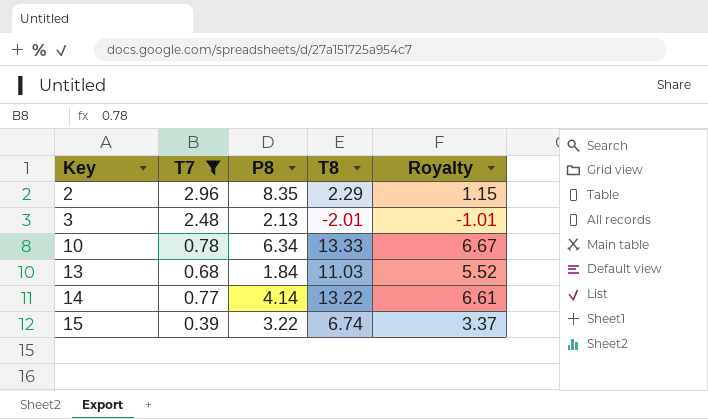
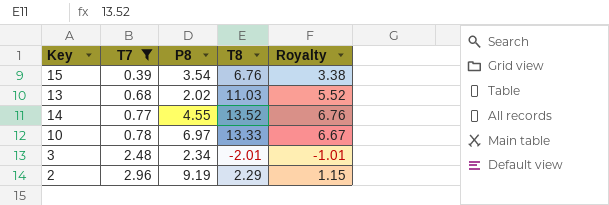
row order: Key ascending -> T7 ascending
15 | P8: 3.22 -> 3.54
15 | T8: 6.74 -> 6.76
15 | Royalty: 3.37 -> 3.38
13 | P8: 1.84 -> 2.02
14 | P8: 4.14 -> 4.55
14 | T8: 13.22 -> 13.52
14 | Royalty: 6.61 -> 6.76
10 | P8: 6.34 -> 6.97
3 | P8: 2.13 -> 2.34
2 | P8: 8.35 -> 9.19

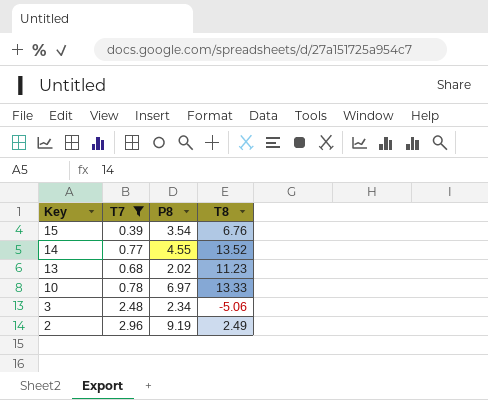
row order: T7 ascending -> Key descending
column Royalty | formula: [T8] * 0.5 -> none
13 | T8: 11.03 -> 11.23
3 | T8: -2.01 -> -5.06
2 | T8: 2.29 -> 2.49

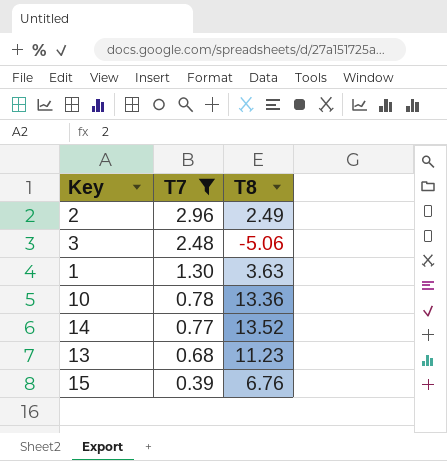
row order: Key descending -> T7 descending
column P8 | position: 3 -> none
row 1: none -> 1.30 | 3.63
10 | T8: 13.33 -> 13.36

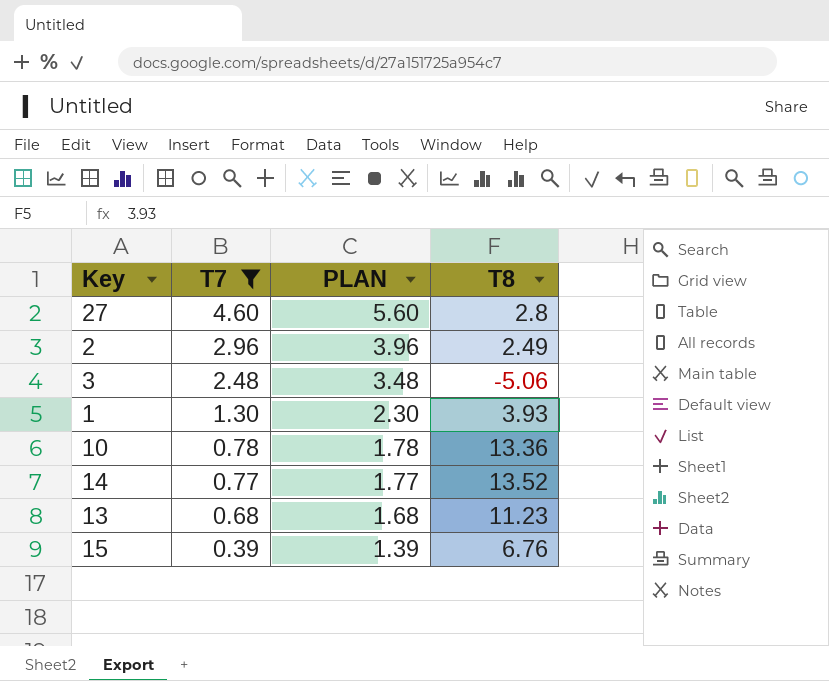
column PLAN | formula: none -> [T7] + 1
row 27: none -> 4.60 | 5.60 | 2.8
1 | T8: 3.63 -> 3.93

